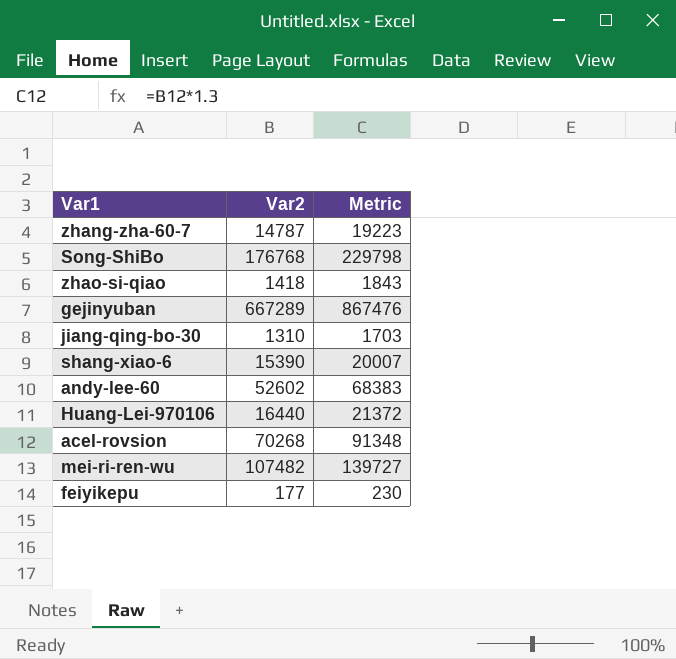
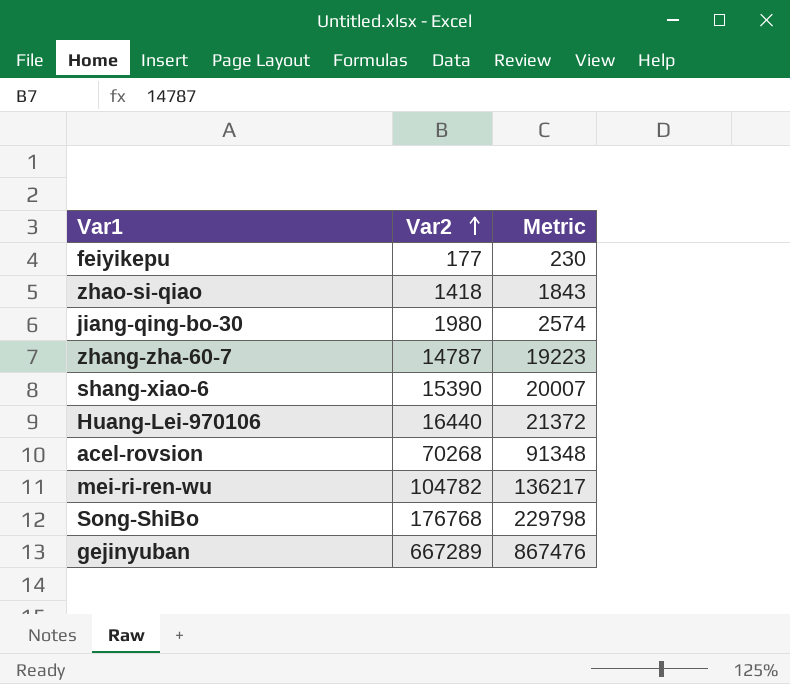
row order: none -> Var2 ascending
row andy-lee-60: 52602 | 68383 -> none
jiang-qing-bo-30 | Var2: 1310 -> 1980
jiang-qing-bo-30 | Metric: 1703 -> 2574
mei-ri-ren-wu | Var2: 107482 -> 104782
mei-ri-ren-wu | Metric: 139727 -> 136217

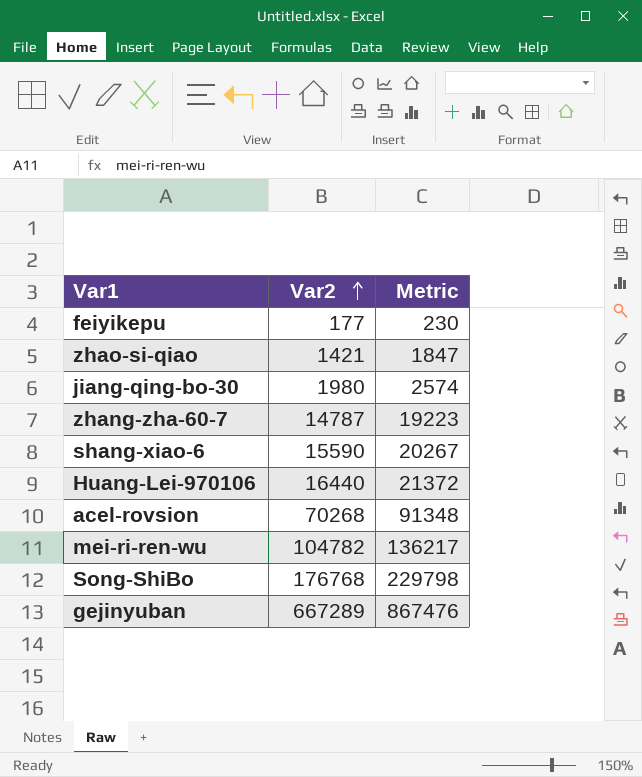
zhao-si-qiao | Var2: 1418 -> 1421
zhao-si-qiao | Metric: 1843 -> 1847
shang-xiao-6 | Var2: 15390 -> 15590
shang-xiao-6 | Metric: 20007 -> 20267

